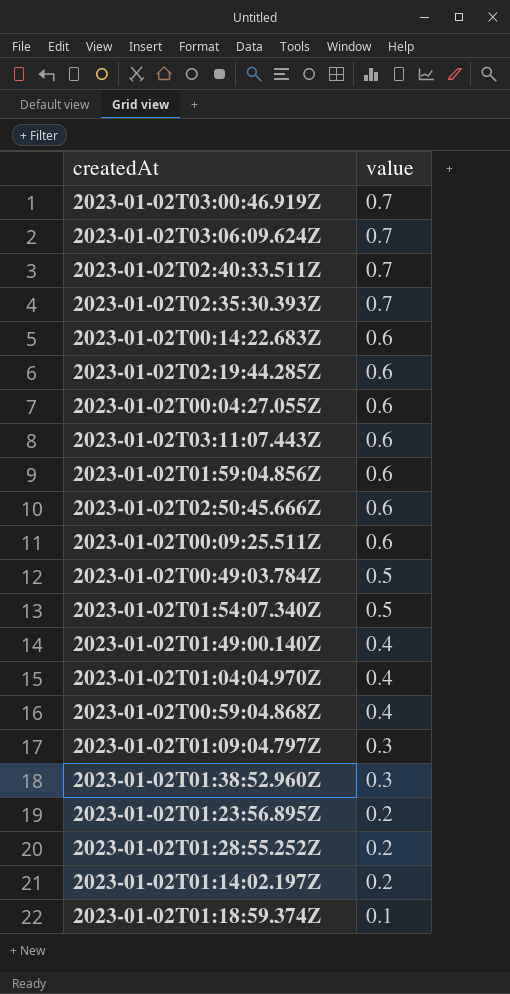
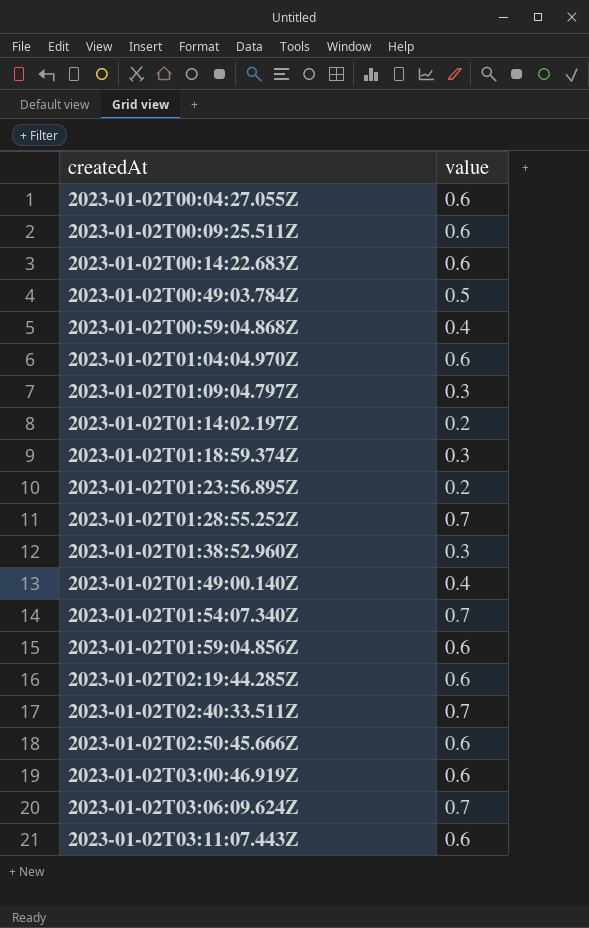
row order: value descending -> createdAt ascending
row 2023-01-02T02:35:30.393Z: 0.7 -> none
2023-01-02T01:04:04.970Z | value: 0.4 -> 0.6
2023-01-02T01:18:59.374Z | value: 0.1 -> 0.3
2023-01-02T01:28:55.252Z | value: 0.2 -> 0.7
2023-01-02T01:54:07.340Z | value: 0.5 -> 0.7
2023-01-02T03:00:46.919Z | value: 0.7 -> 0.6

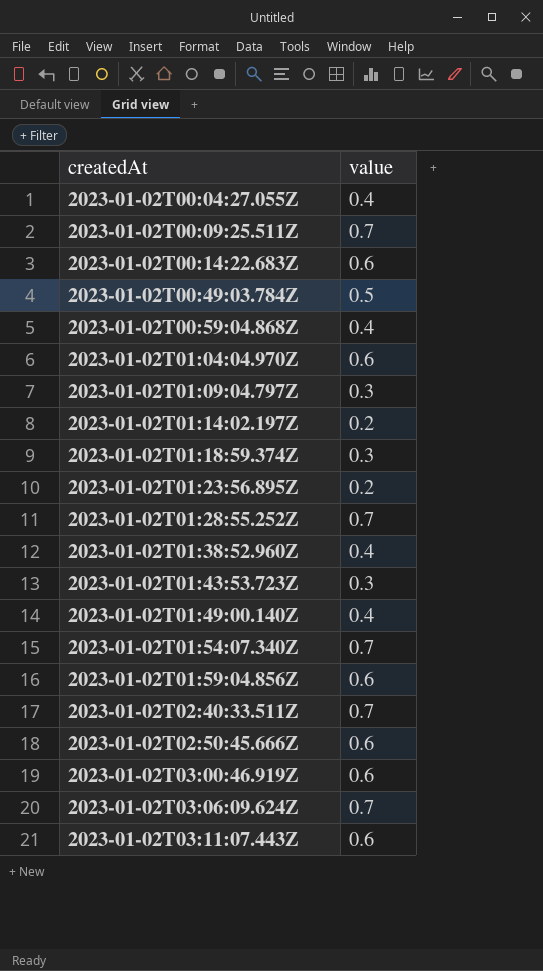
row 2023-01-02T02:19:44.285Z: 0.6 -> none
2023-01-02T00:04:27.055Z | value: 0.6 -> 0.4
2023-01-02T00:09:25.511Z | value: 0.6 -> 0.7
2023-01-02T01:38:52.960Z | value: 0.3 -> 0.4
row 2023-01-02T01:43:53.723Z: none -> 0.3

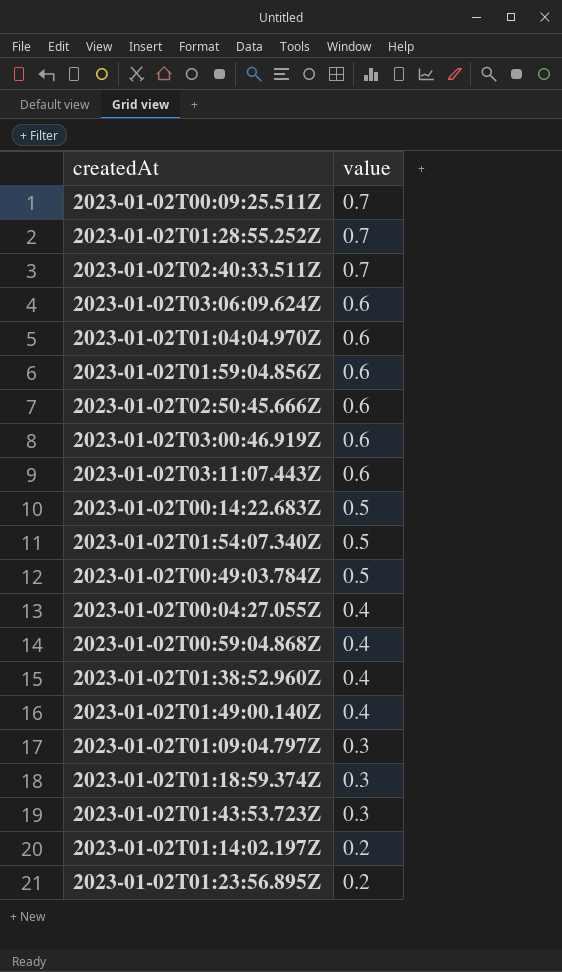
row order: createdAt ascending -> value descending
2023-01-02T03:06:09.624Z | value: 0.7 -> 0.6
2023-01-02T00:14:22.683Z | value: 0.6 -> 0.5
2023-01-02T01:54:07.340Z | value: 0.7 -> 0.5

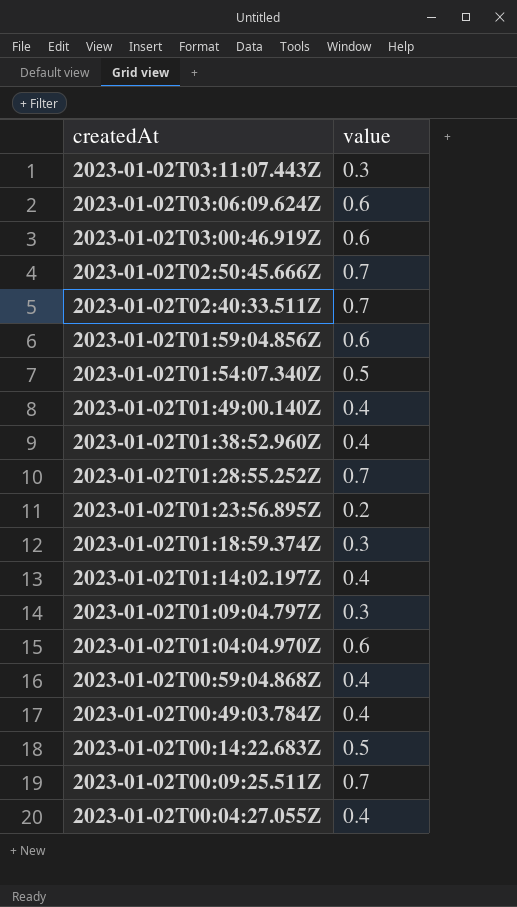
row order: value descending -> createdAt descending
row 2023-01-02T01:43:53.723Z: 0.3 -> none
2023-01-02T03:11:07.443Z | value: 0.6 -> 0.3
2023-01-02T02:50:45.666Z | value: 0.6 -> 0.7
2023-01-02T01:14:02.197Z | value: 0.2 -> 0.4
2023-01-02T00:49:03.784Z | value: 0.5 -> 0.4

